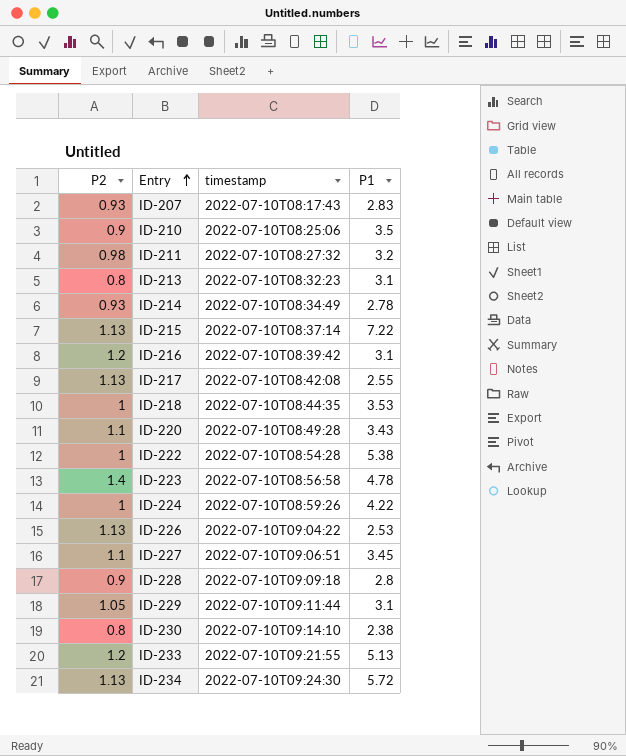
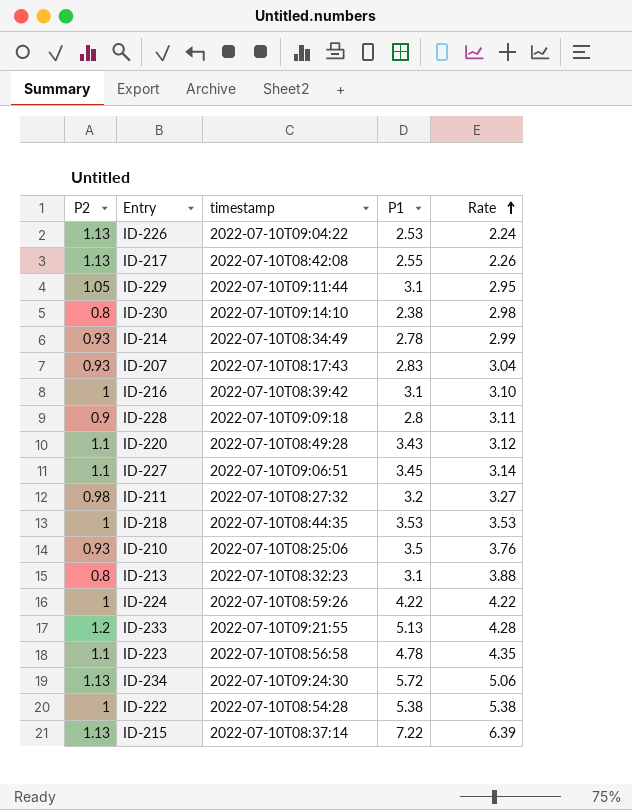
row order: Entry ascending -> Rate ascending
column Rate | formula: none -> [P1] / [P2]
ID-216 | P2: 1.2 -> 1
ID-210 | P2: 0.9 -> 0.93
ID-223 | P2: 1.4 -> 1.1

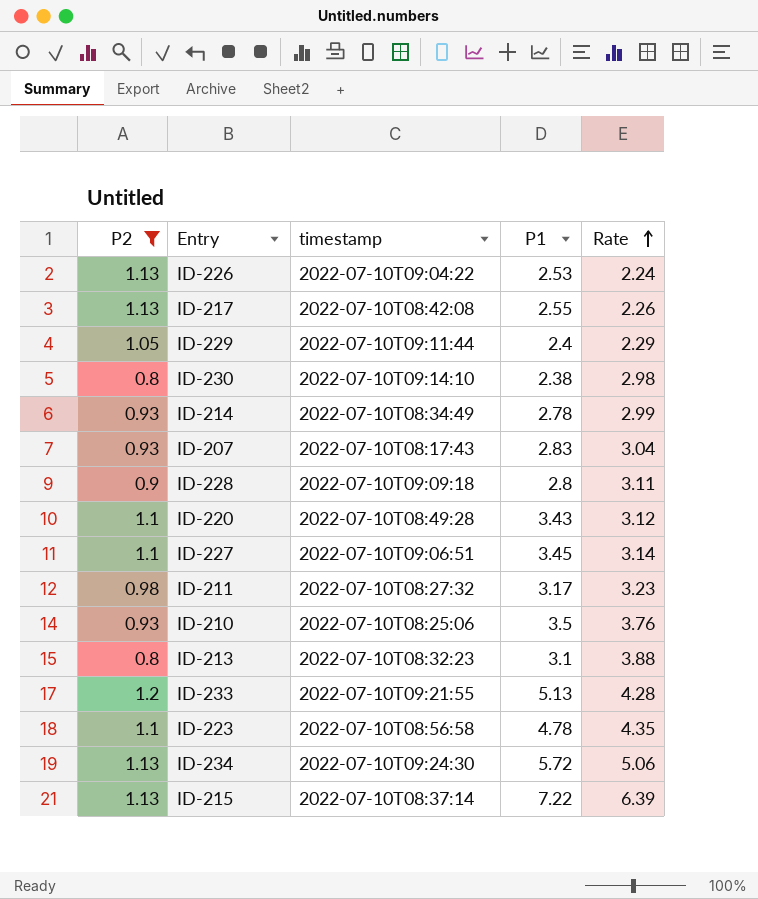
filter: none -> P2 != 1
ID-229 | P1: 3.1 -> 2.4
ID-229 | Rate: 2.95 -> 2.29
ID-211 | P1: 3.2 -> 3.17
ID-211 | Rate: 3.27 -> 3.23

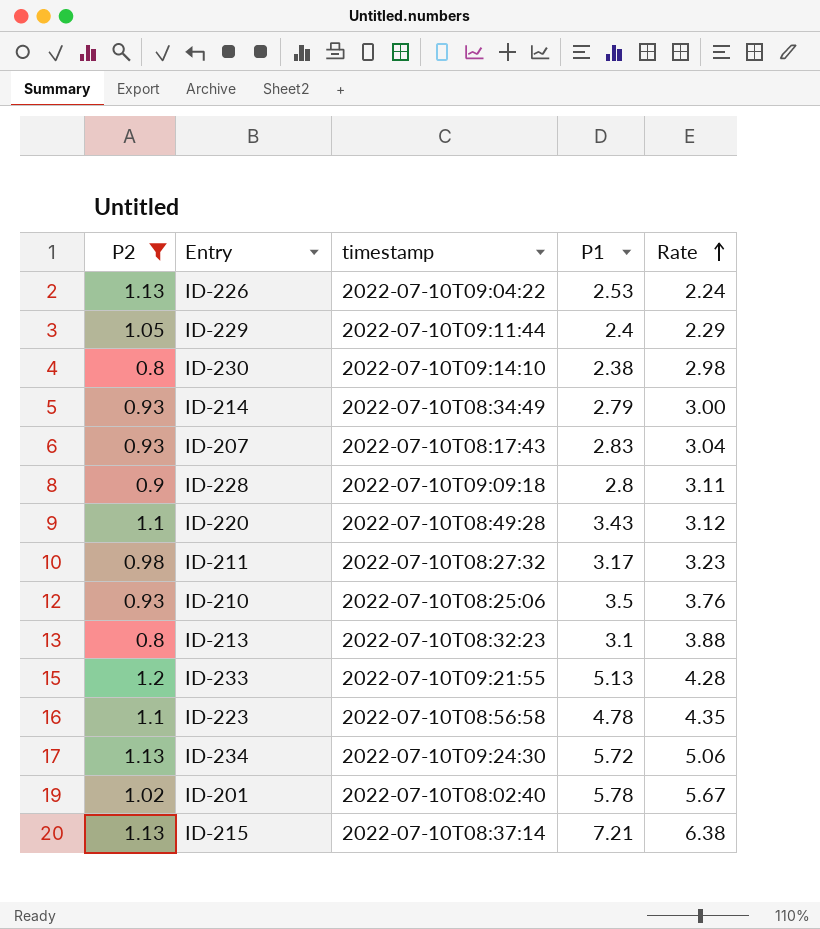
row ID-217: 1.13 | 2022-07-10T08:42:08 | 2.55 | 2.26 -> none
row ID-227: 1.1 | 2022-07-10T09:06:51 | 3.45 | 3.14 -> none
ID-214 | P1: 2.78 -> 2.79
ID-214 | Rate: 2.99 -> 3.00
row ID-201: none -> 1.02 | 2022-07-10T08:02:40 | 5.78 | 5.67
ID-215 | P1: 7.22 -> 7.21
ID-215 | Rate: 6.39 -> 6.38

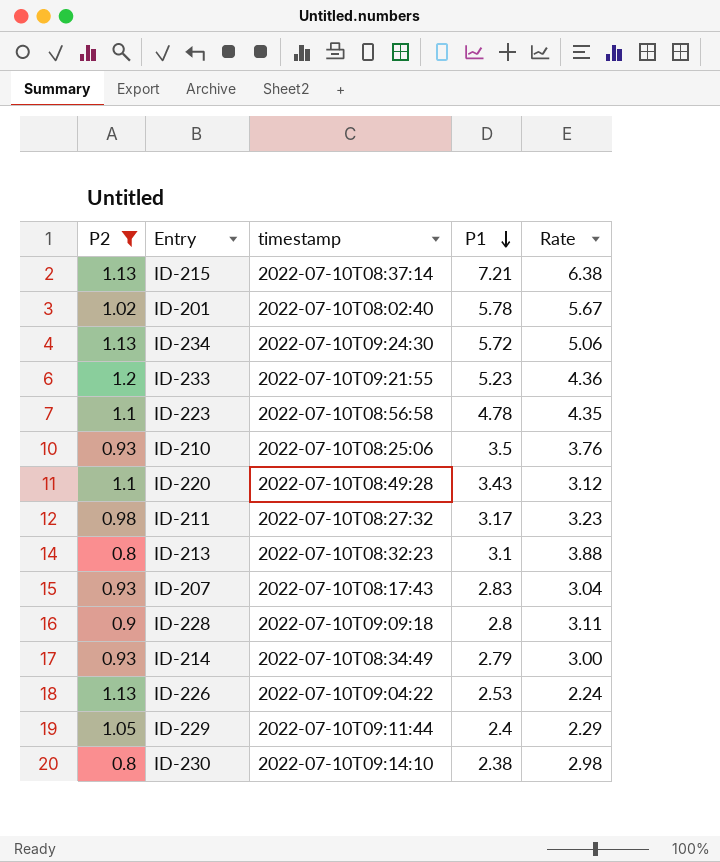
row order: Rate ascending -> P1 descending
ID-233 | P1: 5.13 -> 5.23
ID-233 | Rate: 4.28 -> 4.36

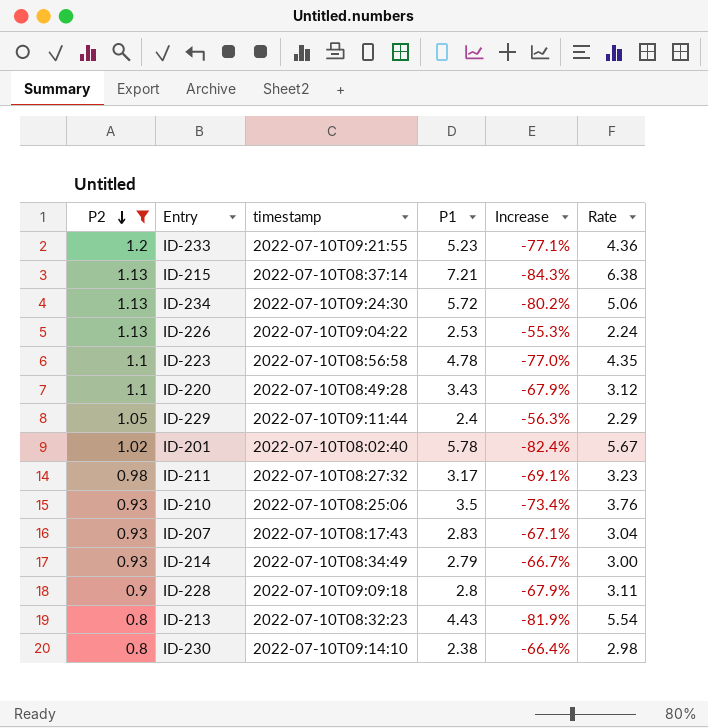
row order: P1 descending -> P2 descending
column Increase | formula: none -> ([P2] - [P1]) / [P1]
ID-213 | P1: 3.1 -> 4.43
ID-213 | Rate: 3.88 -> 5.54

